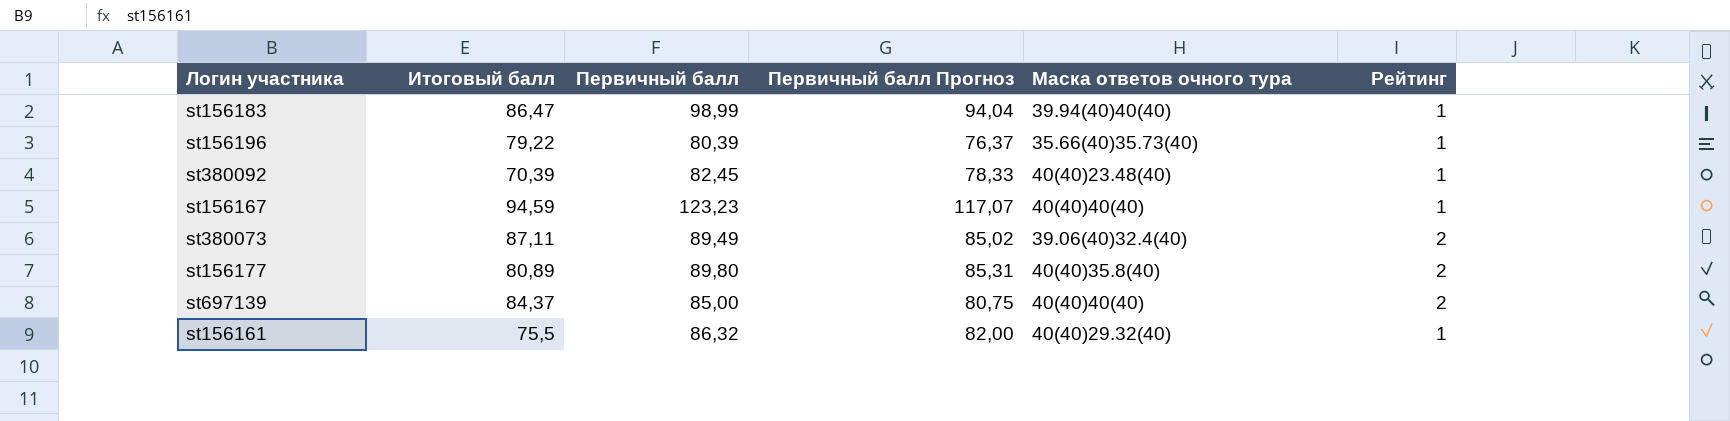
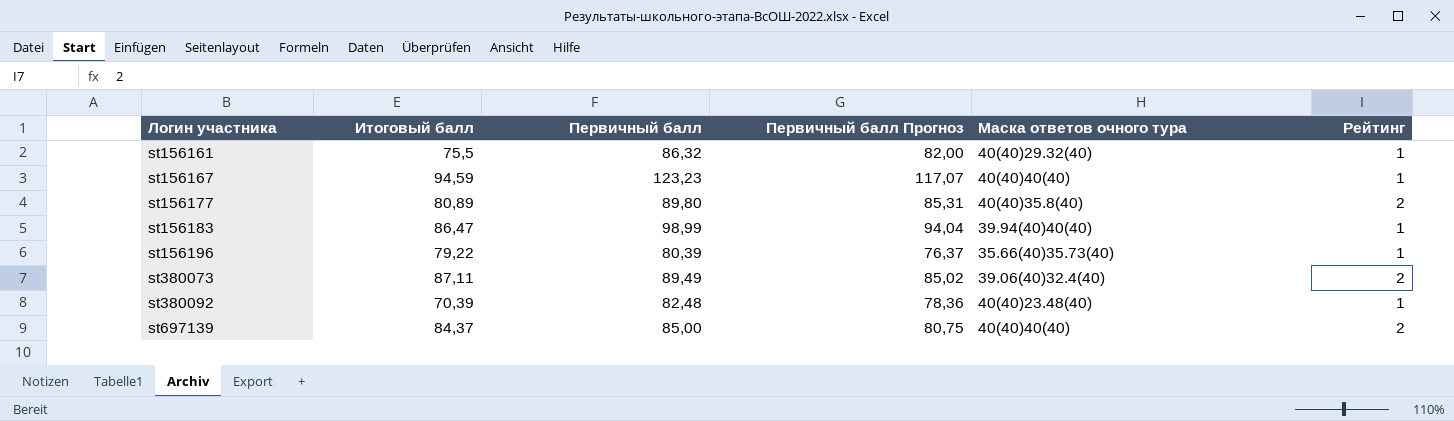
row order: none -> Логин участника ascending
st380092 | Первичный балл: 82,45 -> 82,48
st380092 | Первичный балл Прогноз: 78,33 -> 78,36

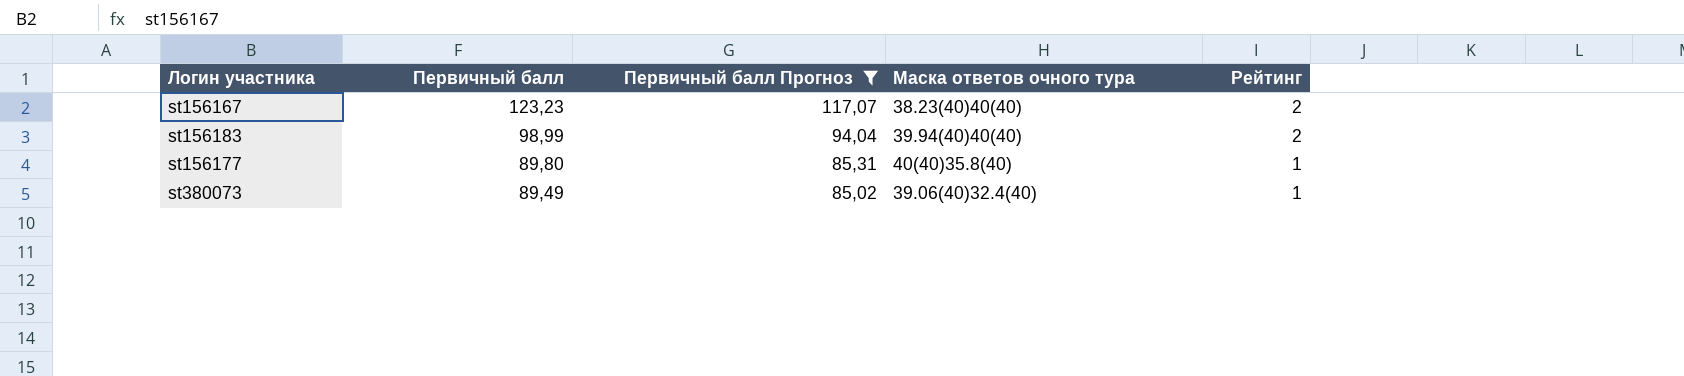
filter: none -> Первичный балл Прогноз >= 85,02
row order: Логин участника ascending -> Первичный балл descending
column Итоговый балл | position: 2 -> none
st156167 | Маска ответов очного тура: 40(40)40(40) -> 38.23(40)40(40)
st156167 | Рейтинг: 1 -> 2
st156183 | Рейтинг: 1 -> 2
st156177 | Рейтинг: 2 -> 1
st380073 | Рейтинг: 2 -> 1

